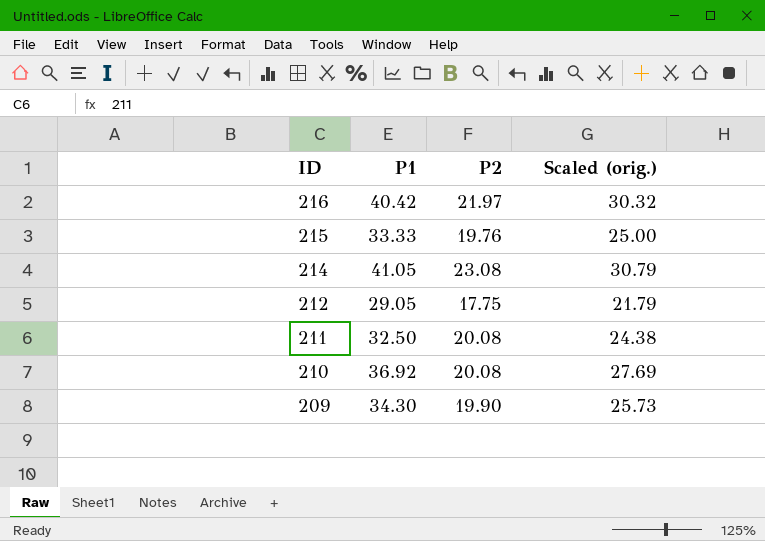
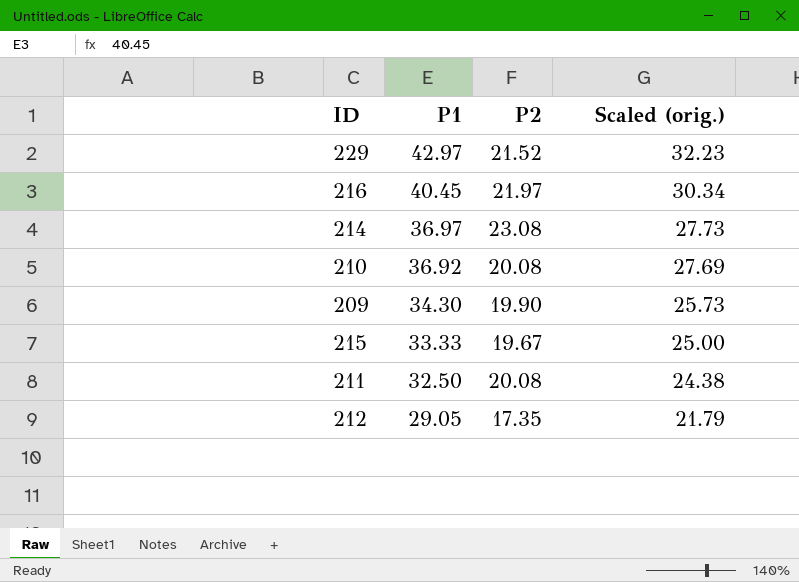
row order: ID descending -> P1 descending
row 229: none -> 42.97 | 21.52 | 32.23
216 | P1: 40.42 -> 40.45
216 | Scaled (orig.): 30.32 -> 30.34
214 | P1: 41.05 -> 36.97
214 | Scaled (orig.): 30.79 -> 27.73
215 | P2: 19.76 -> 19.67
212 | P2: 17.75 -> 17.35

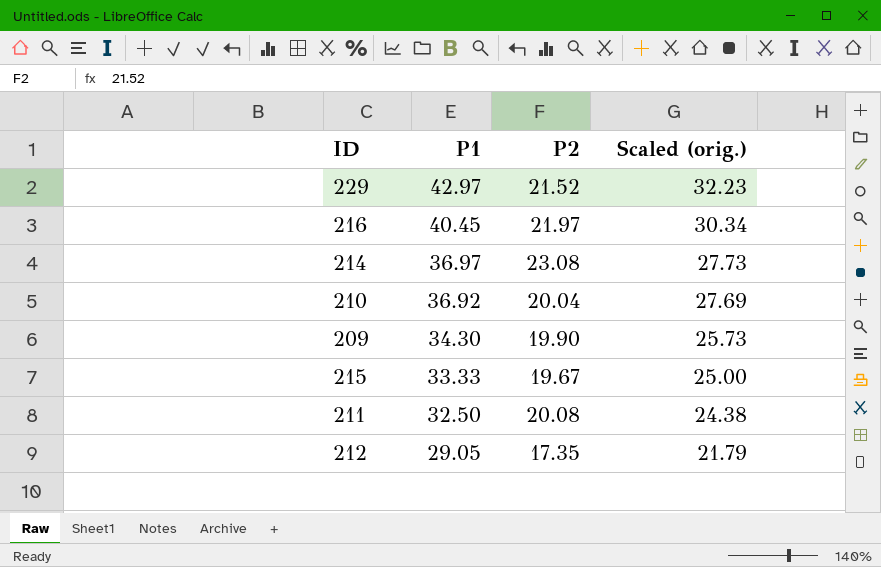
210 | P2: 20.08 -> 20.04

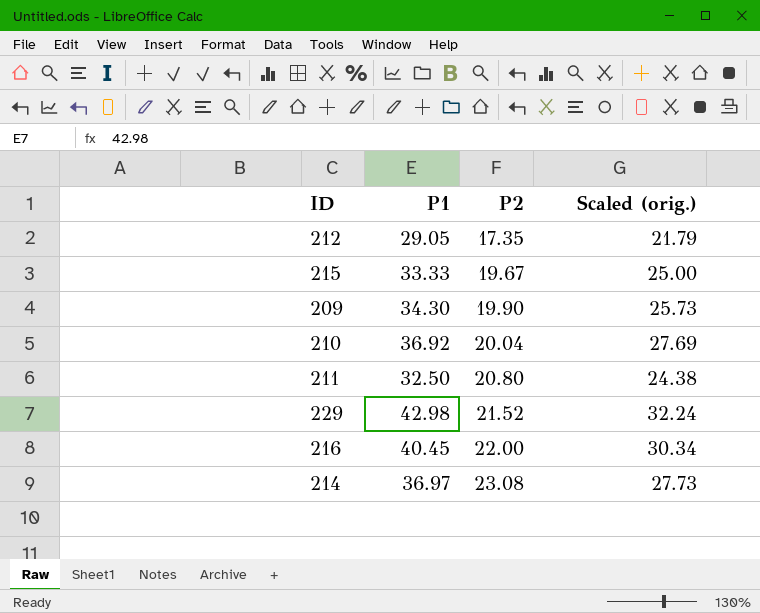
row order: P1 descending -> P2 ascending
211 | P2: 20.08 -> 20.80
229 | P1: 42.97 -> 42.98
229 | Scaled (orig.): 32.23 -> 32.24
216 | P2: 21.97 -> 22.00

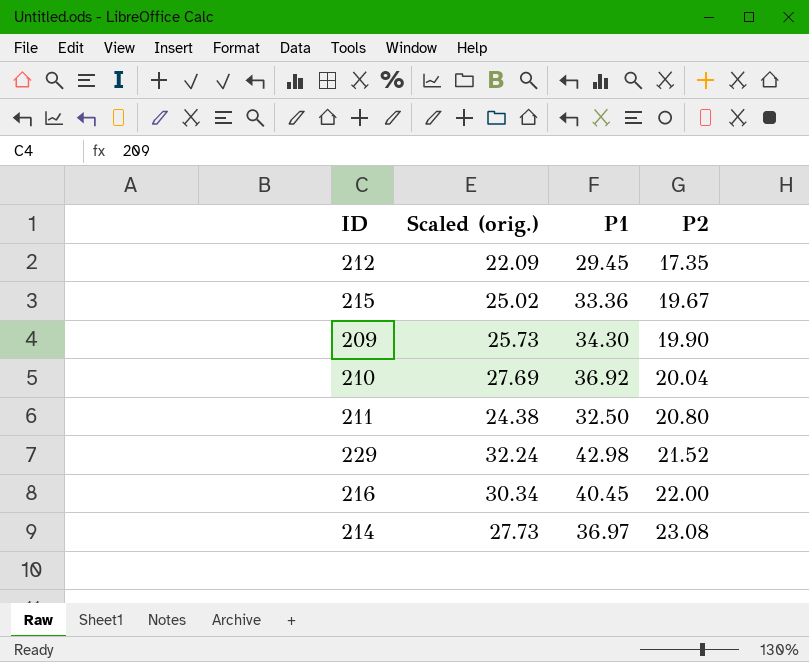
column Scaled (orig.) | position: 4 -> 2
212 | Scaled (orig.): 21.79 -> 22.09
212 | P1: 29.05 -> 29.45
215 | Scaled (orig.): 25.00 -> 25.02
215 | P1: 33.33 -> 33.36

